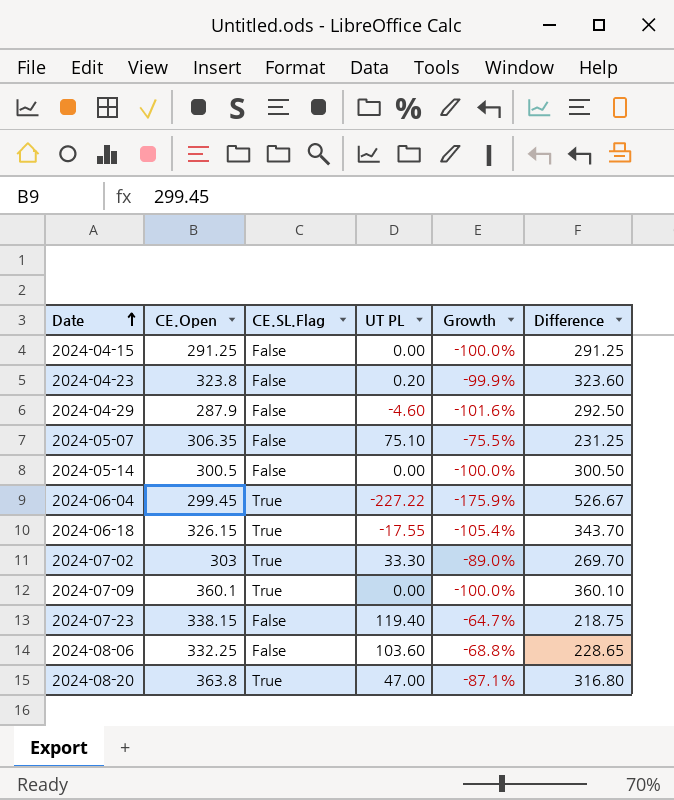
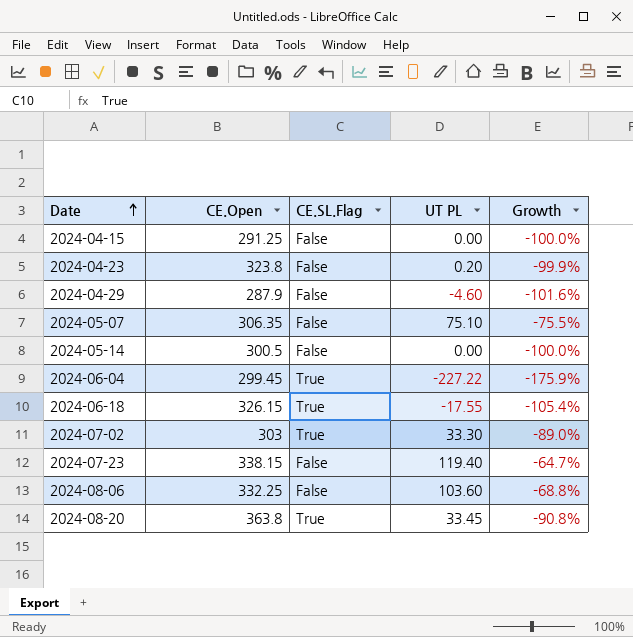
column Difference | formula: [CE.Open] - [UT PL] -> none
row 2024-07-09: 360.1 | True | 0.00 | -100.0% | 360.10 -> none
2024-08-20 | UT PL: 47.00 -> 33.45
2024-08-20 | Growth: -87.1% -> -90.8%

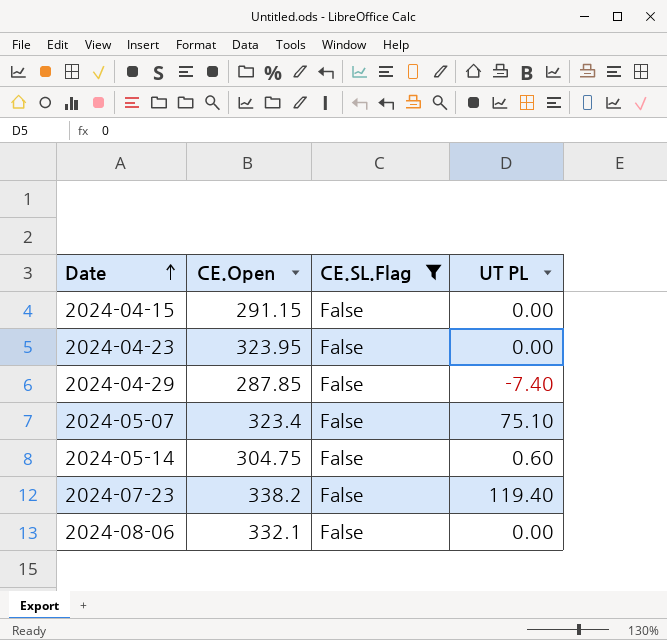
filter: none -> CE.SL.Flag = False
column Growth | formula: ([UT PL] - [CE.Open]) / [CE.Open] -> none
2024-04-15 | CE.Open: 291.25 -> 291.15
2024-04-23 | CE.Open: 323.8 -> 323.95
2024-04-23 | UT PL: 0.20 -> 0.00
2024-04-29 | CE.Open: 287.9 -> 287.85
2024-04-29 | UT PL: -4.60 -> -7.40
2024-05-07 | CE.Open: 306.35 -> 323.4
2024-05-14 | CE.Open: 300.5 -> 304.75
2024-05-14 | UT PL: 0.00 -> 0.60
2024-07-23 | CE.Open: 338.15 -> 338.2
2024-08-06 | CE.Open: 332.25 -> 332.1
2024-08-06 | UT PL: 103.60 -> 0.00

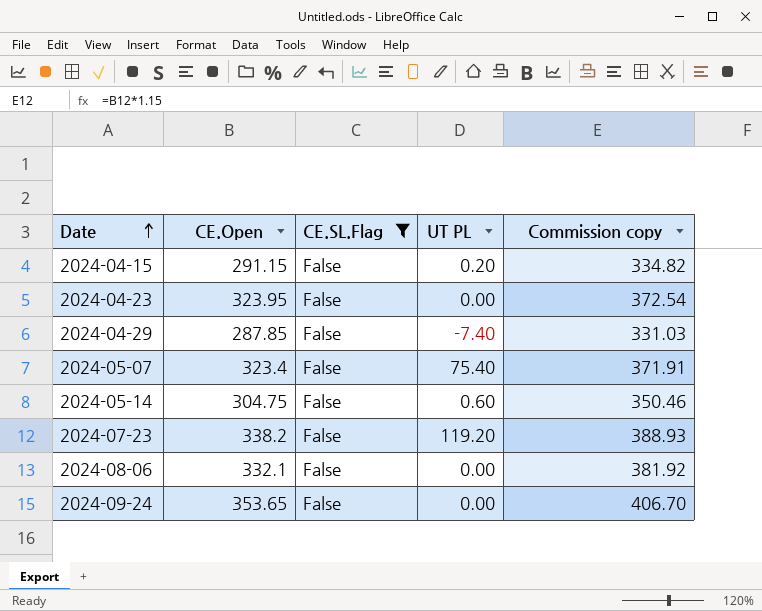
column Commission copy | formula: none -> [CE.Open] * 1.15
2024-04-15 | UT PL: 0.00 -> 0.20
2024-05-07 | UT PL: 75.10 -> 75.40
2024-07-23 | UT PL: 119.40 -> 119.20
row 2024-09-24: none -> 353.65 | False | 0.00 | 406.70

